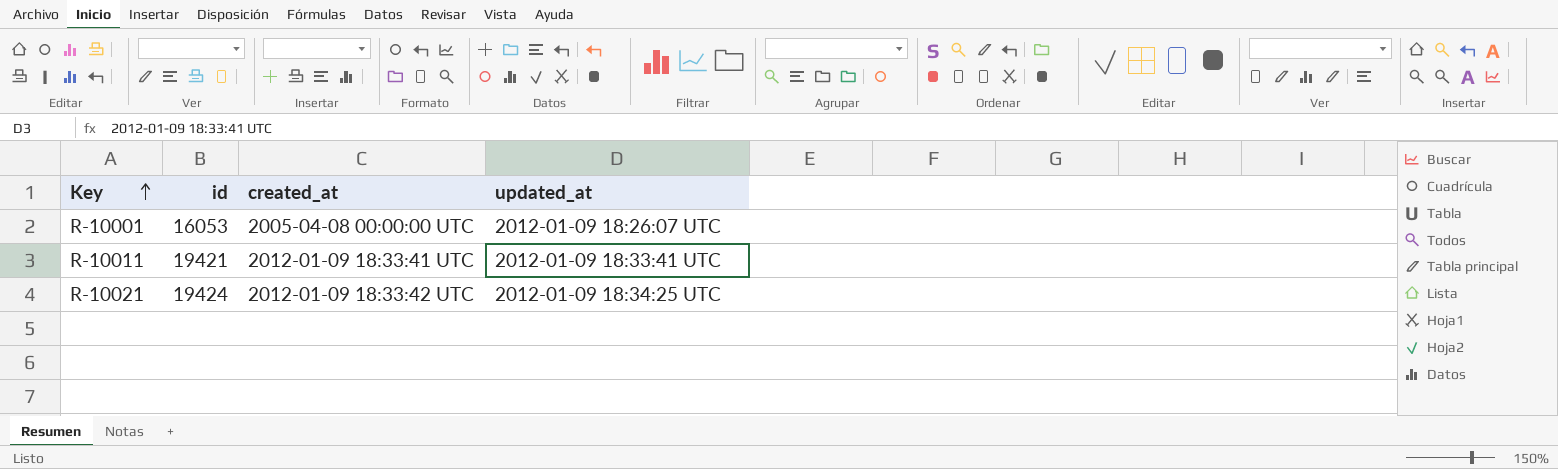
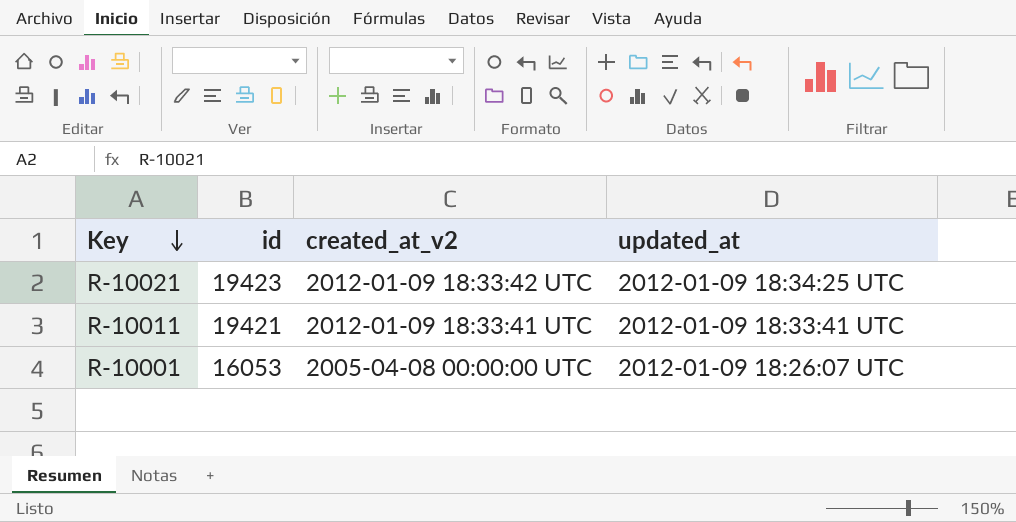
row order: Key ascending -> Key descending
column name: created_at -> created_at_v2
R-10021 | id: 19424 -> 19423

